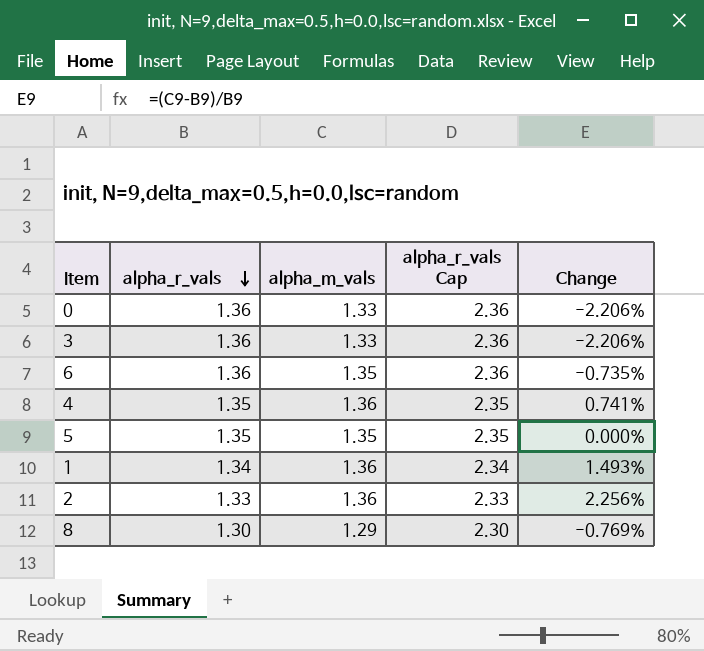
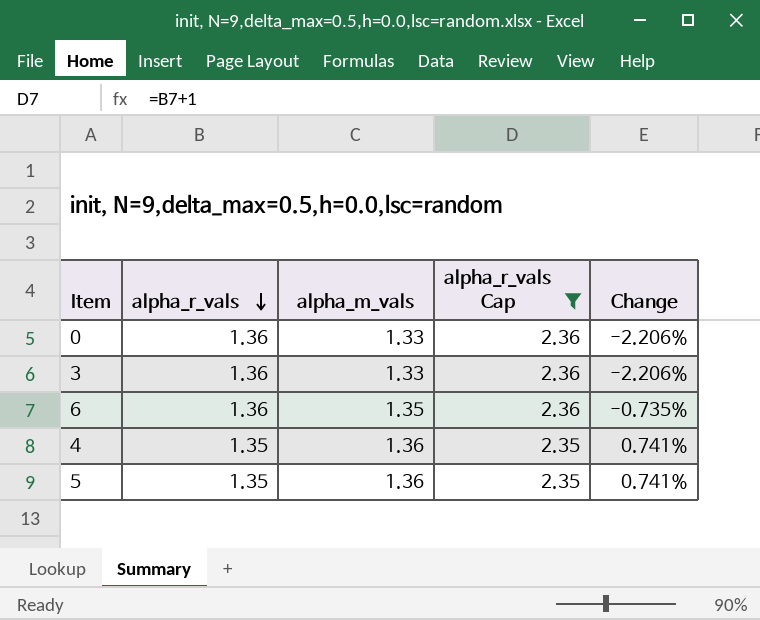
filter: none -> alpha_r_vals Cap >= 2.35
5 | alpha_m_vals: 1.35 -> 1.36
5 | Change: 0.000% -> 0.741%

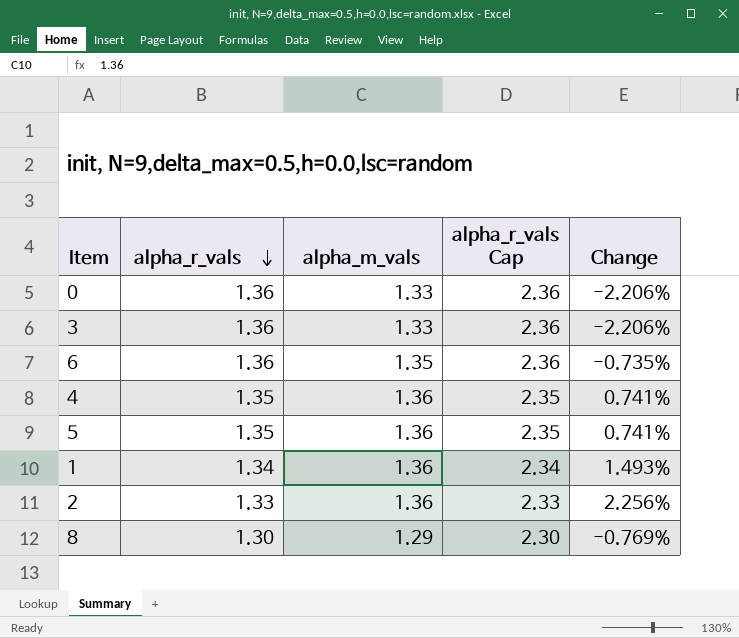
filter: alpha_r_vals Cap >= 2.35 -> none

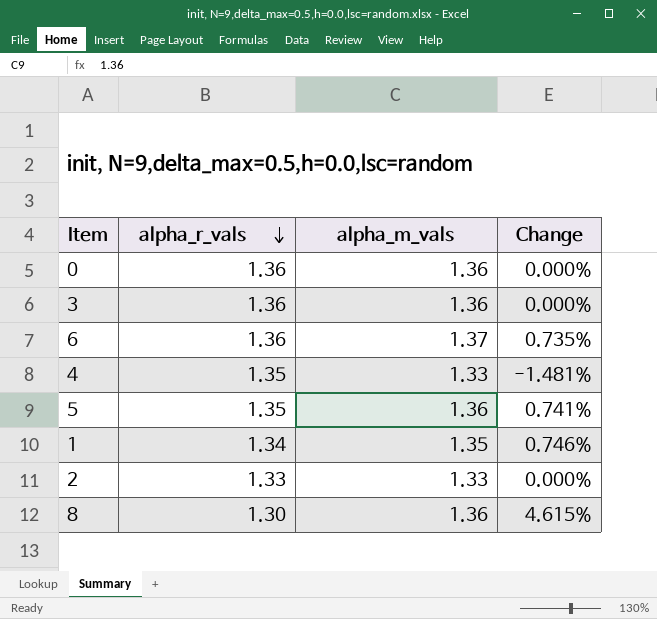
column alpha_r_vals Cap | formula: [alpha_r_vals] + 1 -> none
0 | alpha_m_vals: 1.33 -> 1.36
0 | Change: -2.206% -> 0.000%
3 | alpha_m_vals: 1.33 -> 1.36
3 | Change: -2.206% -> 0.000%
6 | alpha_m_vals: 1.35 -> 1.37
6 | Change: -0.735% -> 0.735%
4 | alpha_m_vals: 1.36 -> 1.33
4 | Change: 0.741% -> -1.481%
1 | alpha_m_vals: 1.36 -> 1.35
1 | Change: 1.493% -> 0.746%
2 | alpha_m_vals: 1.36 -> 1.33
2 | Change: 2.256% -> 0.000%
8 | alpha_m_vals: 1.29 -> 1.36
8 | Change: -0.769% -> 4.615%

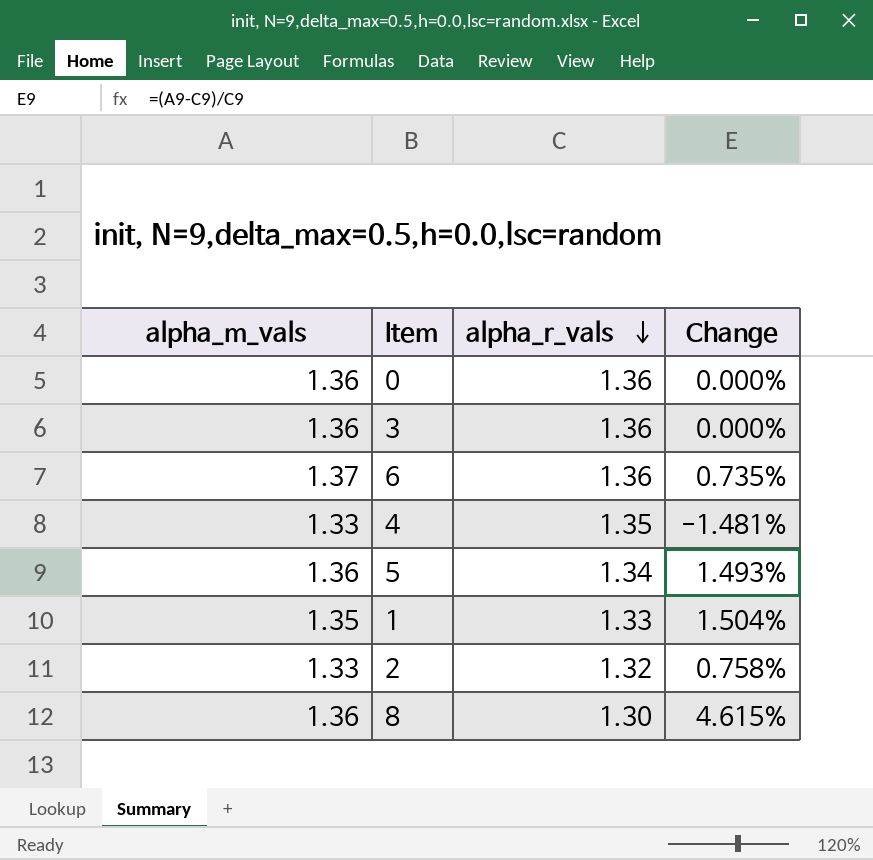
column alpha_m_vals | position: 3 -> 1
5 | alpha_r_vals: 1.35 -> 1.34
5 | Change: 0.741% -> 1.493%
1 | alpha_r_vals: 1.34 -> 1.33
1 | Change: 0.746% -> 1.504%
2 | alpha_r_vals: 1.33 -> 1.32
2 | Change: 0.000% -> 0.758%

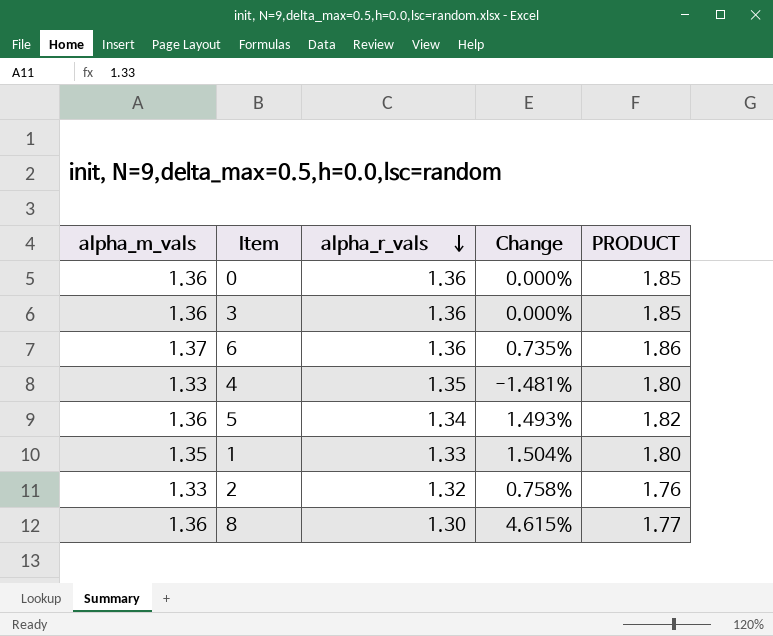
column PRODUCT | formula: none -> [alpha_m_vals] * [alpha_r_vals]

